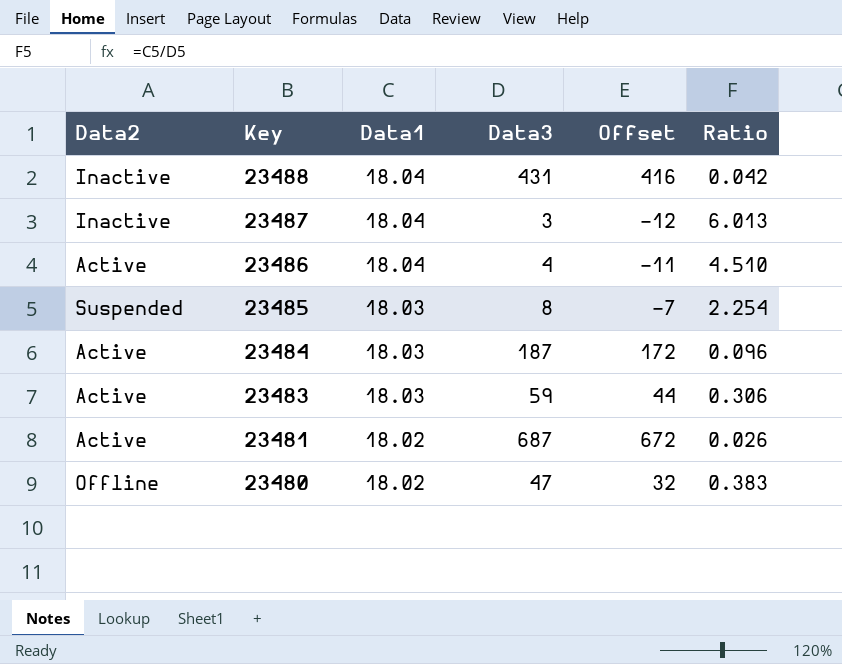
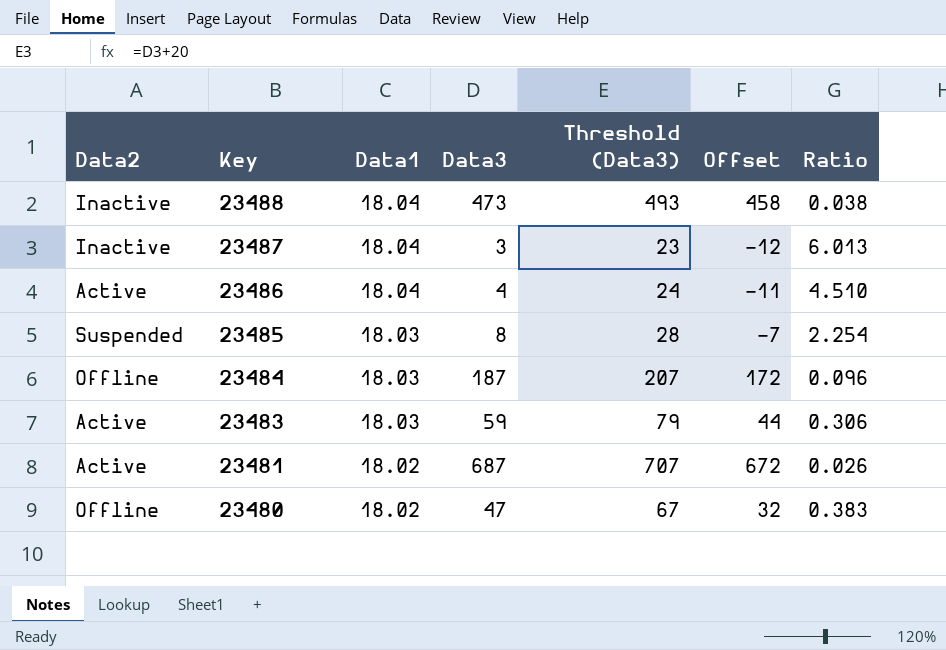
column Threshold (Data3) | formula: none -> [Data3] + 20
23488 | Data3: 431 -> 473
23488 | Offset: 416 -> 458
23488 | Ratio: 0.042 -> 0.038
23484 | Data2: Active -> Offline

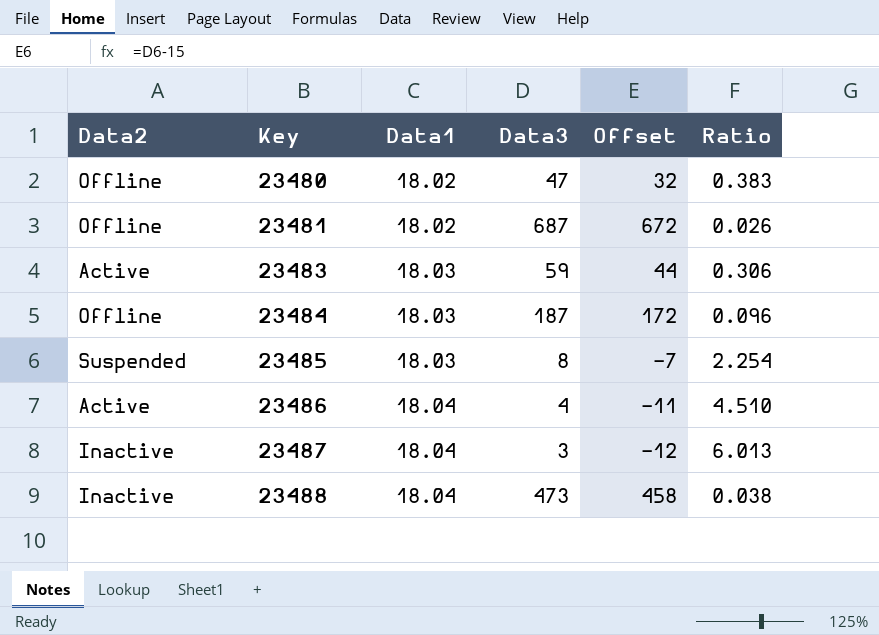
row order: Key descending -> Key ascending
column Threshold (Data3) | formula: [Data3] + 20 -> none
23481 | Data2: Active -> Offline

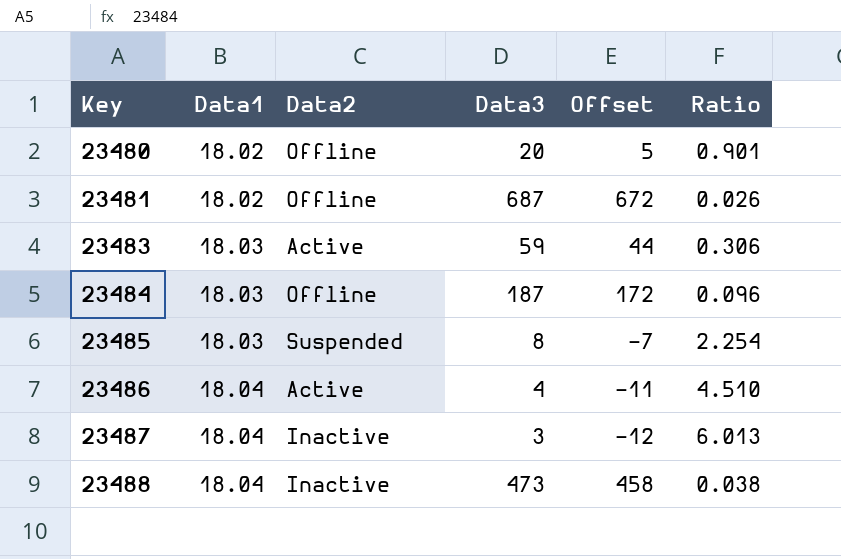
column Data2 | position: 1 -> 3
23480 | Data3: 47 -> 20
23480 | Offset: 32 -> 5
23480 | Ratio: 0.383 -> 0.901

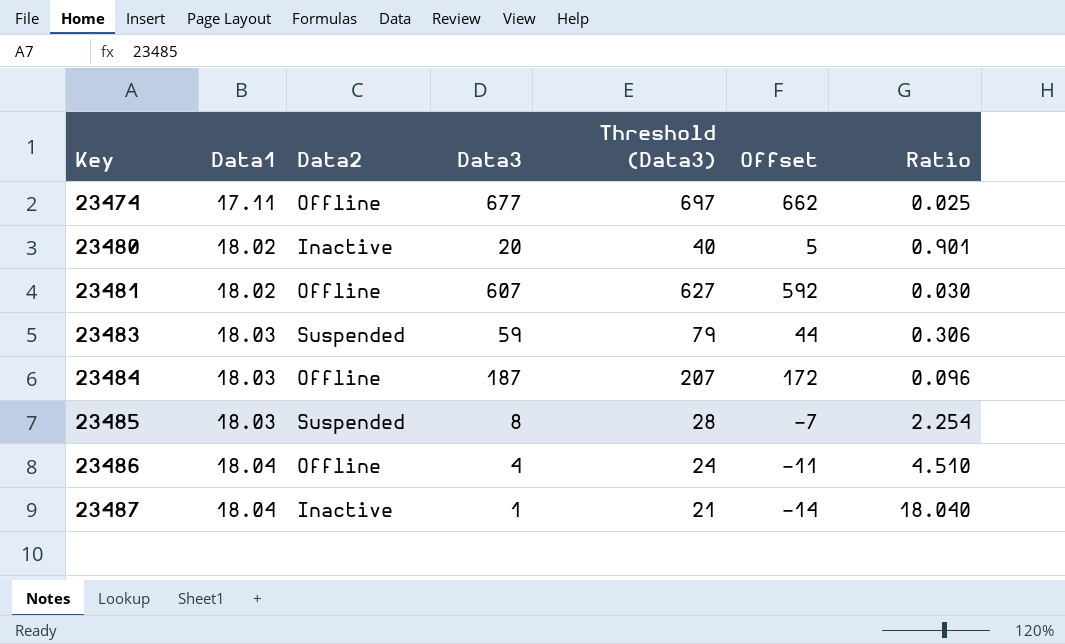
column Threshold (Data3) | formula: none -> [Data3] + 20
row 23488: 18.04 | Inactive | 473 | 458 | 0.038 -> none
row 23474: none -> 17.11 | Offline | 677 | 697 | 662 | 0.025
23480 | Data2: Offline -> Inactive
23481 | Data3: 687 -> 607
23481 | Offset: 672 -> 592
23481 | Ratio: 0.026 -> 0.030
23483 | Data2: Active -> Suspended
23486 | Data2: Active -> Offline
23487 | Data3: 3 -> 1
23487 | Offset: -12 -> -14
23487 | Ratio: 6.013 -> 18.040

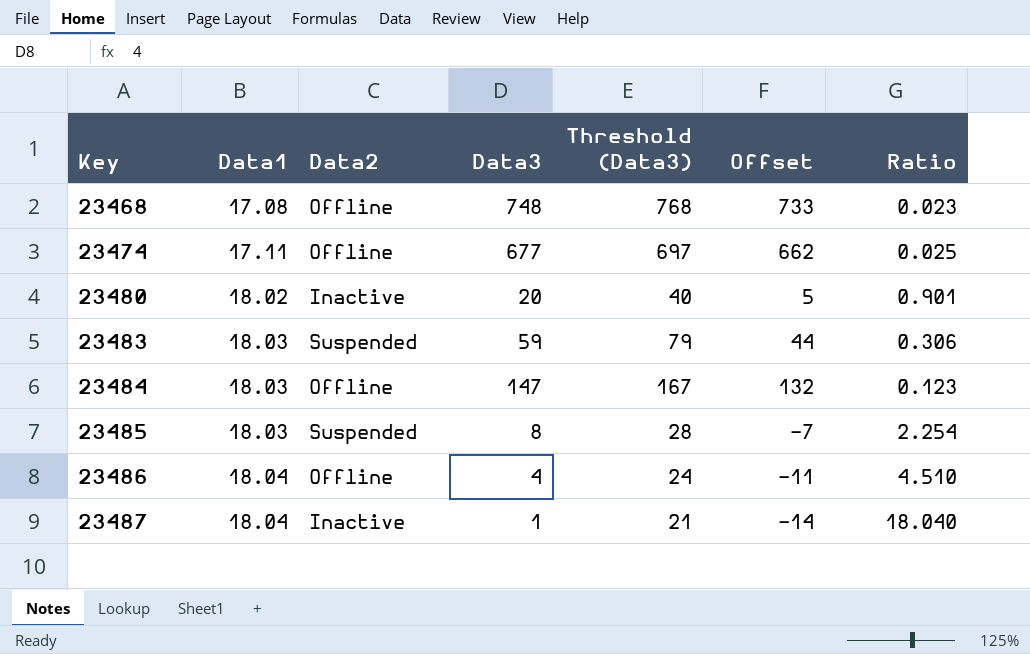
row 23481: 18.02 | Offline | 607 | 627 | 592 | 0.030 -> none
row 23468: none -> 17.08 | Offline | 748 | 768 | 733 | 0.023
23484 | Data3: 187 -> 147
23484 | Threshold (Data3): 207 -> 167
23484 | Offset: 172 -> 132
23484 | Ratio: 0.096 -> 0.123

